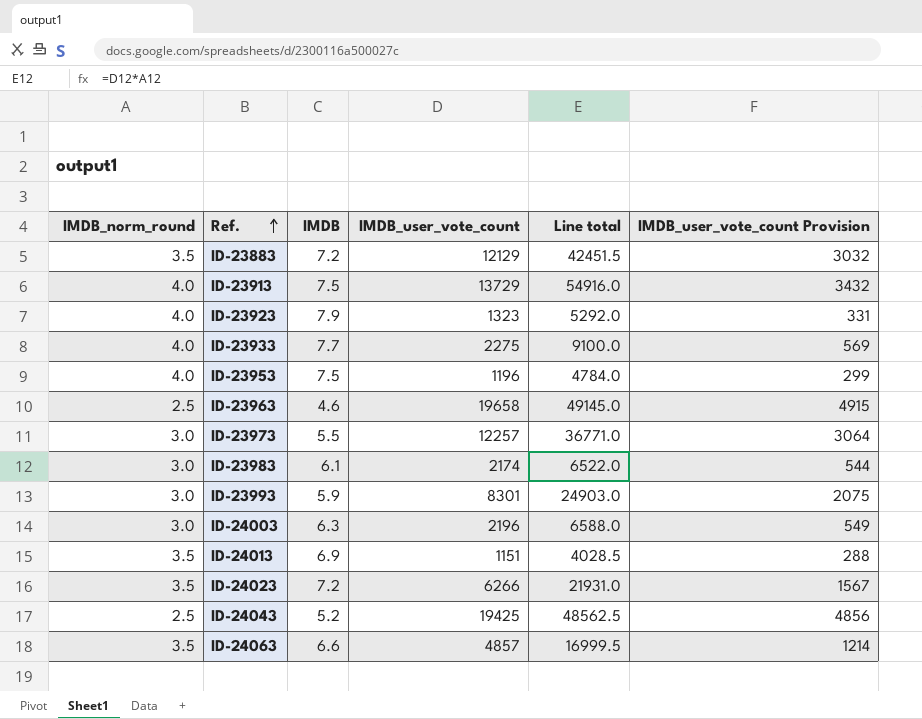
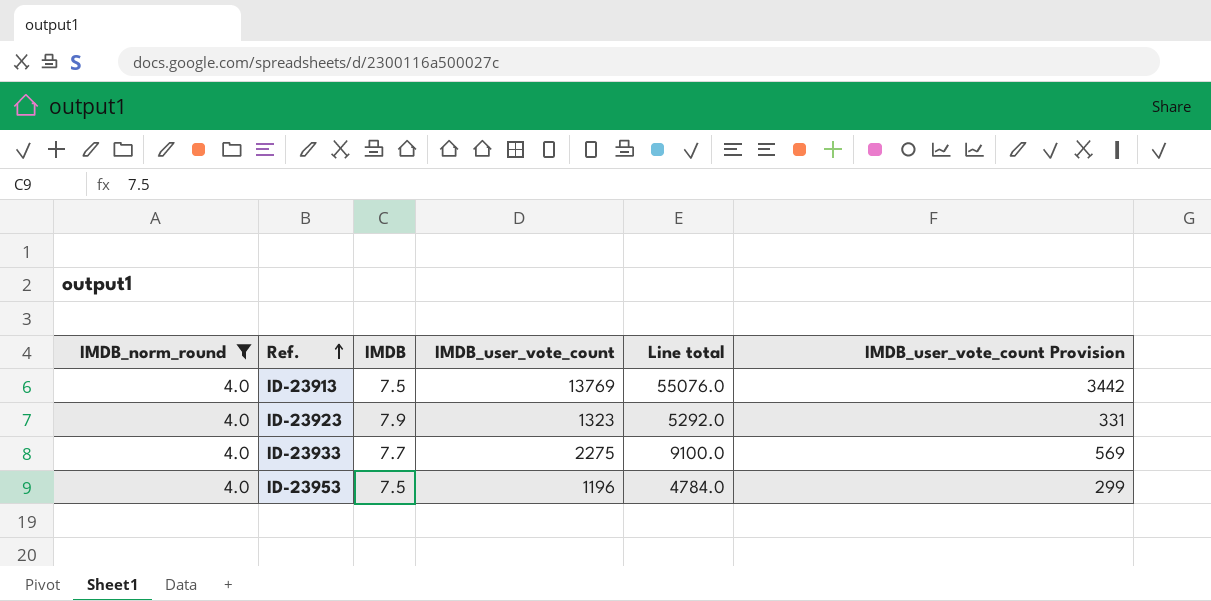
filter: none -> IMDB_norm_round = 4.0
ID-23913 | IMDB_user_vote_count: 13729 -> 13769
ID-23913 | Line total: 54916.0 -> 55076.0
ID-23913 | IMDB_user_vote_count Provision: 3432 -> 3442

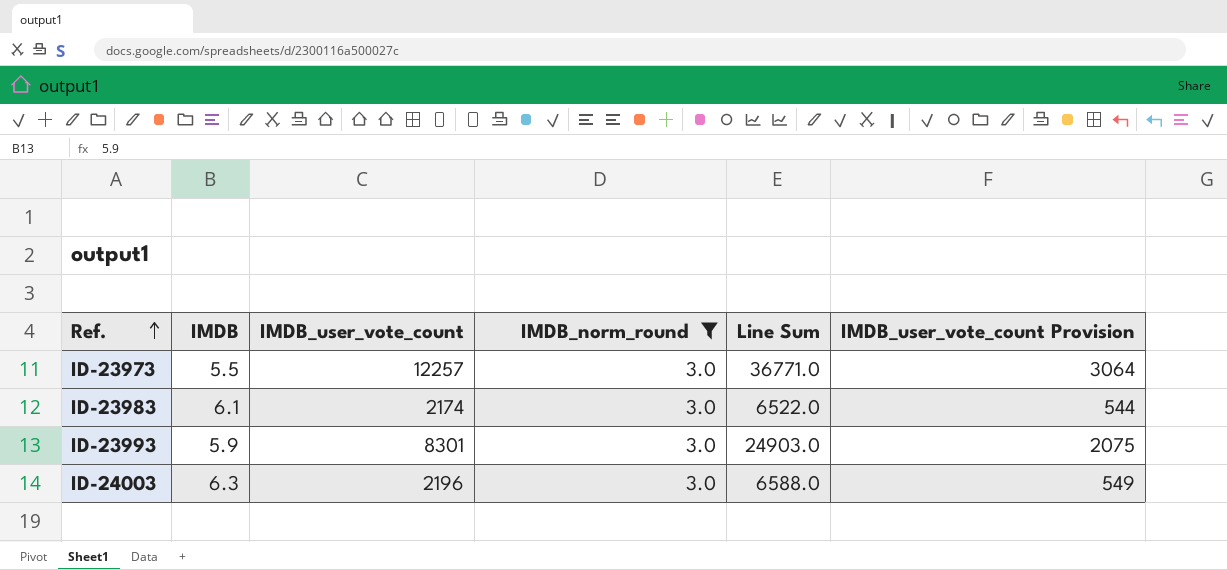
filter: IMDB_norm_round = 4.0 -> IMDB_norm_round = 3.0
column IMDB_norm_round | position: 1 -> 4
column name: Line total -> Line Sum

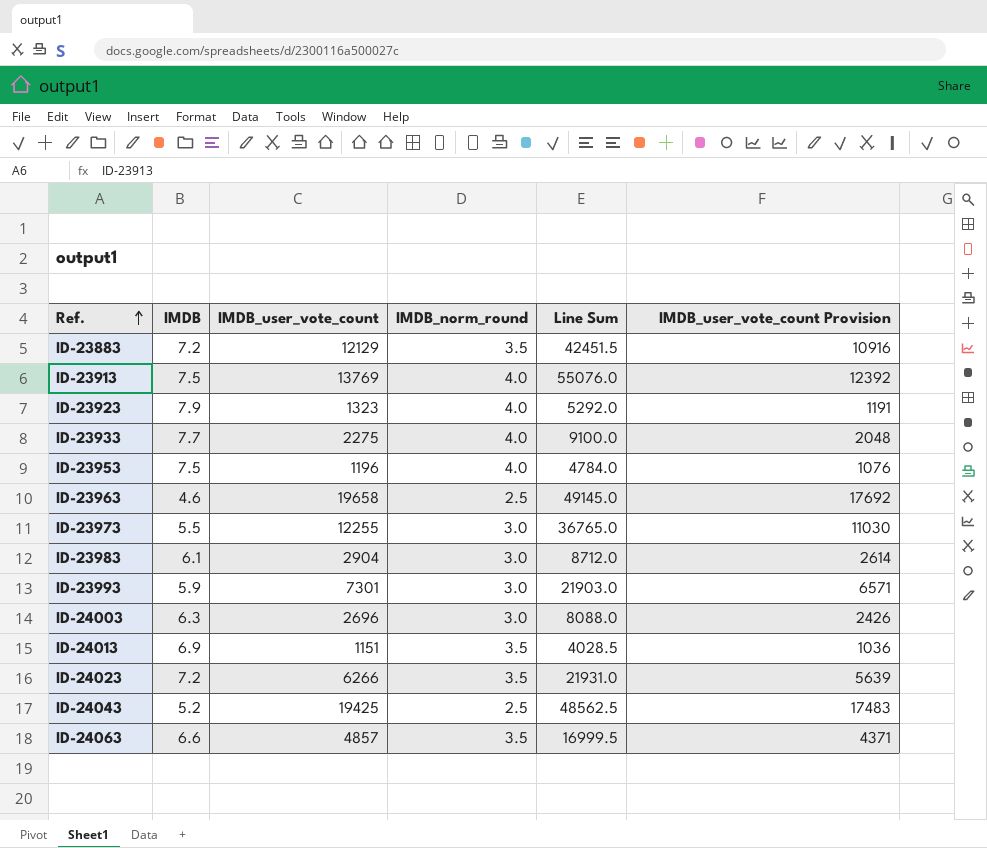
filter: IMDB_norm_round = 3.0 -> none
column IMDB_user_vote_count Provision | formula: [IMDB_user_vote_count] * 0.25 -> [IMDB_user_vote_count] * 0.9
ID-23973 | IMDB_user_vote_count: 12257 -> 12255
ID-23973 | Line Sum: 36771.0 -> 36765.0
ID-23983 | IMDB_user_vote_count: 2174 -> 2904
ID-23983 | Line Sum: 6522.0 -> 8712.0
ID-23993 | IMDB_user_vote_count: 8301 -> 7301
ID-23993 | Line Sum: 24903.0 -> 21903.0
ID-24003 | IMDB_user_vote_count: 2196 -> 2696
ID-24003 | Line Sum: 6588.0 -> 8088.0

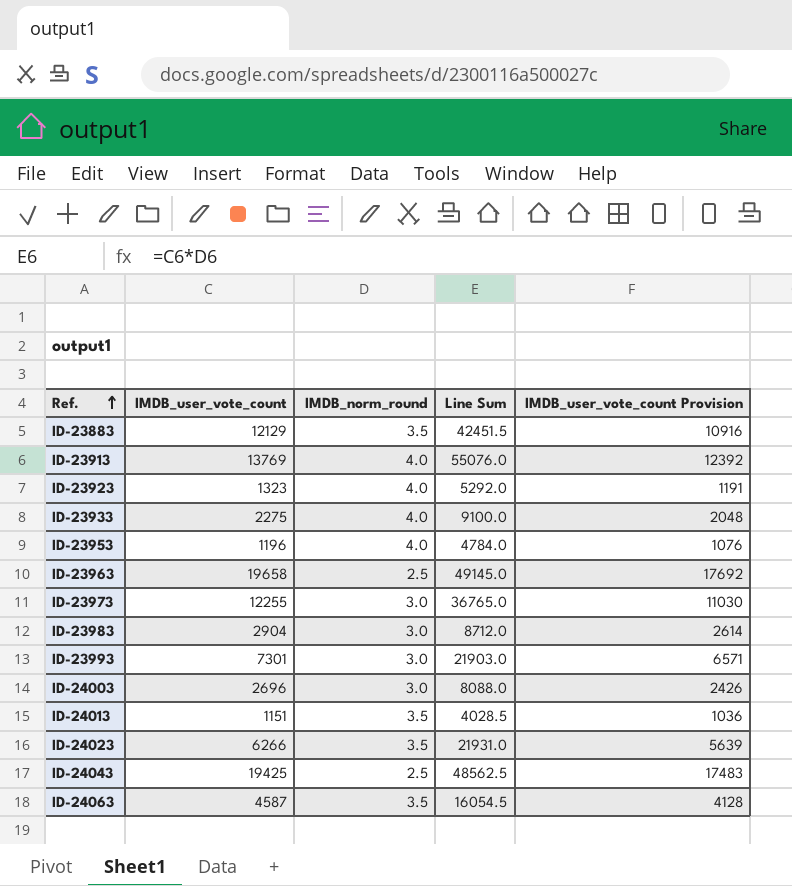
column IMDB | position: 2 -> none
ID-24063 | IMDB_user_vote_count: 4857 -> 4587
ID-24063 | Line Sum: 16999.5 -> 16054.5
ID-24063 | IMDB_user_vote_count Provision: 4371 -> 4128

